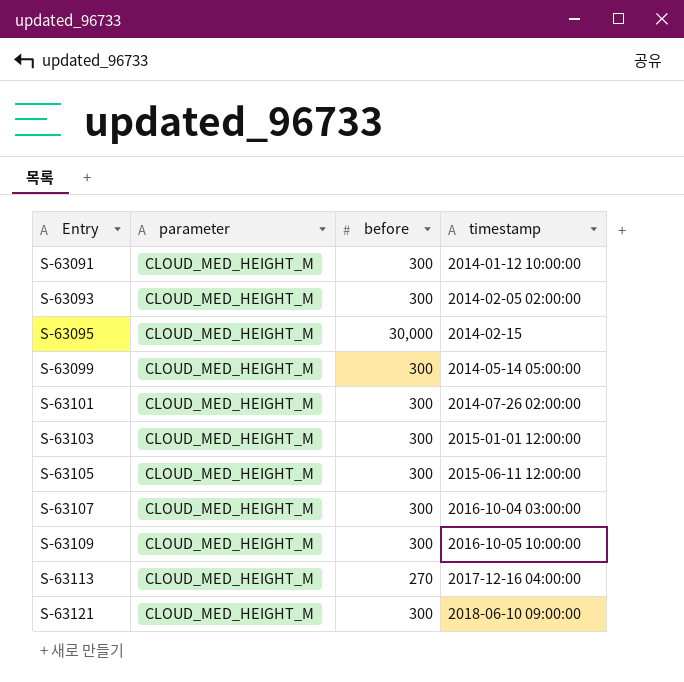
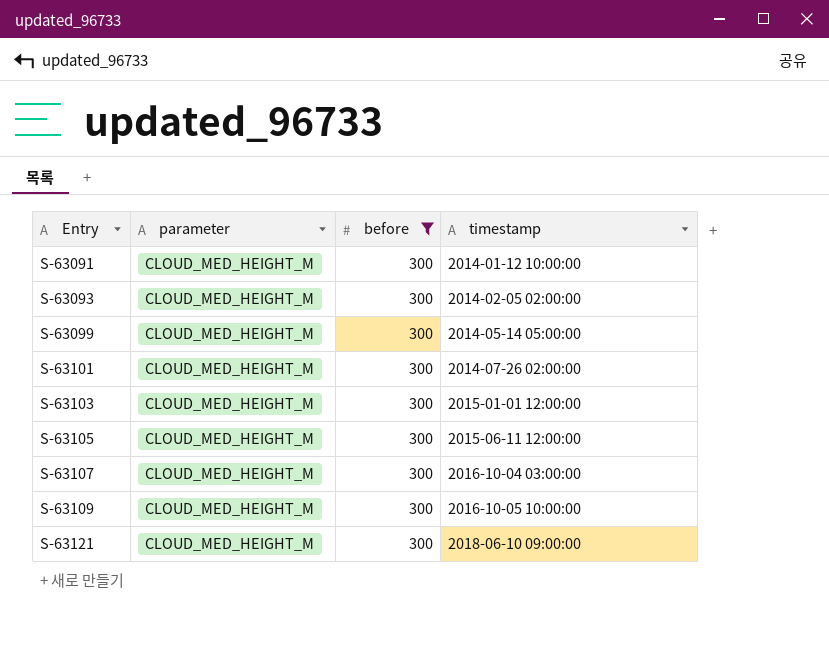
filter: none -> before = 300

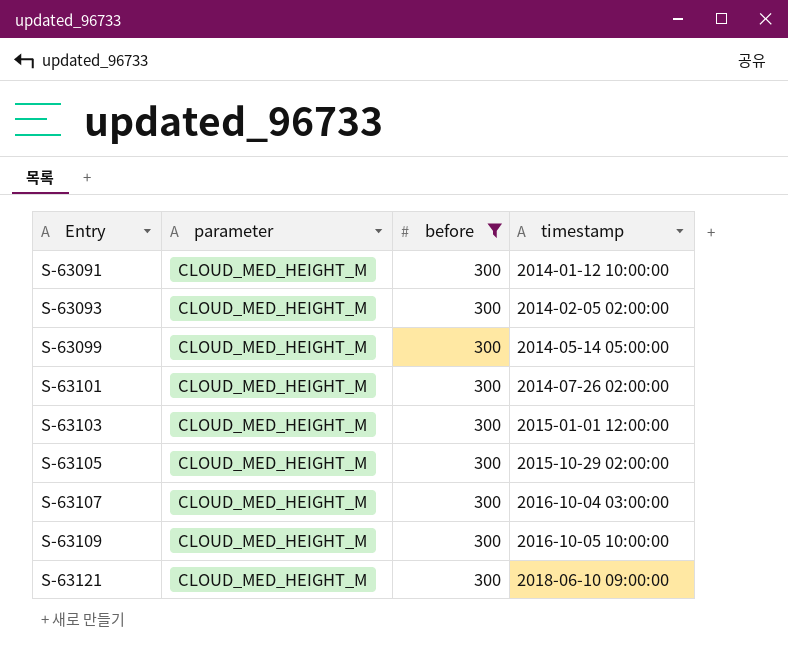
S-63105 | timestamp: 2015-06-11 12:00:00 -> 2015-10-29 02:00:00

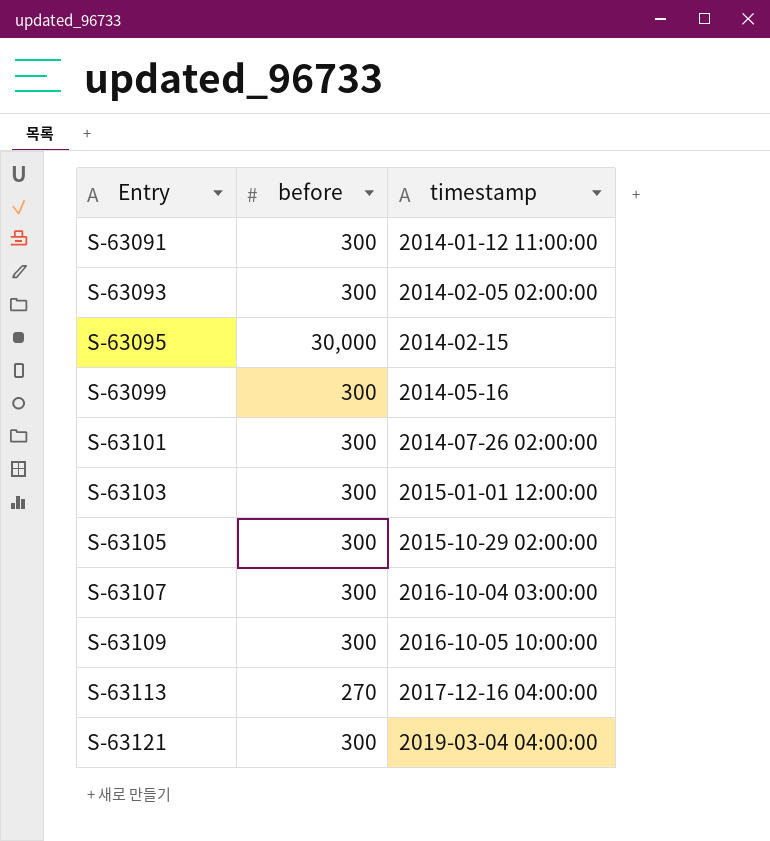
filter: before = 300 -> none
column parameter | position: 2 -> none
S-63091 | timestamp: 2014-01-12 10:00:00 -> 2014-01-12 11:00:00
S-63099 | timestamp: 2014-05-14 05:00:00 -> 2014-05-16
S-63121 | timestamp: 2018-06-10 09:00:00 -> 2019-03-04 04:00:00

